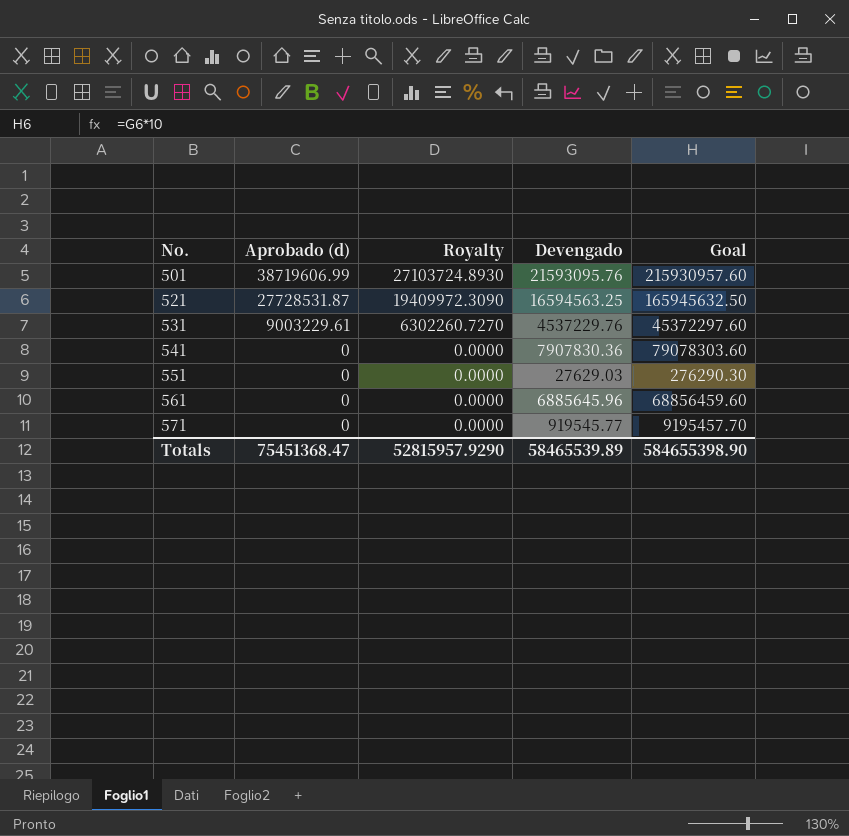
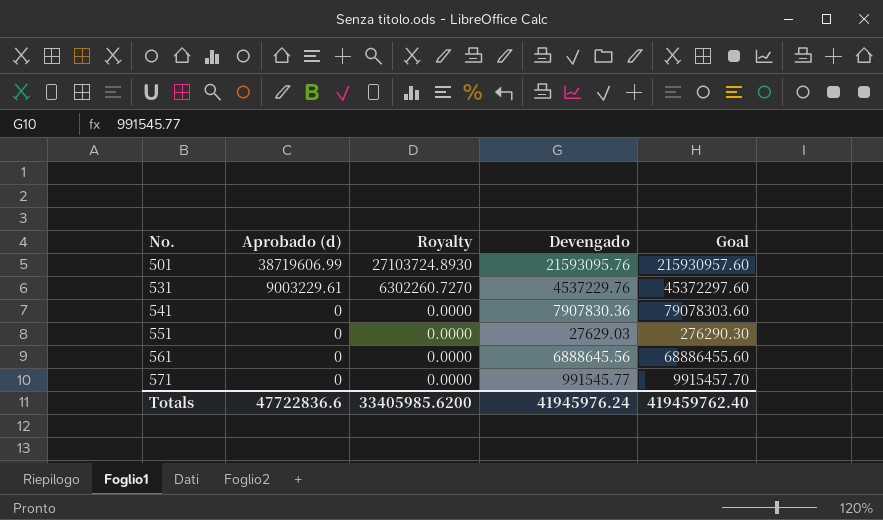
row 521: 27728531.87 | 19409972.3090 | 16594563.25 | 165945632.50 -> none
561 | Devengado: 6885645.96 -> 6888645.56
561 | Goal: 68856459.60 -> 68886455.60
571 | Devengado: 919545.77 -> 991545.77
571 | Goal: 9195457.70 -> 9915457.70
Totals | Aprobado (d): 75451368.47 -> 47722836.6
Totals | Royalty: 52815957.9290 -> 33405985.6200
Totals | Devengado: 58465539.89 -> 41945976.24
Totals | Goal: 584655398.90 -> 419459762.40

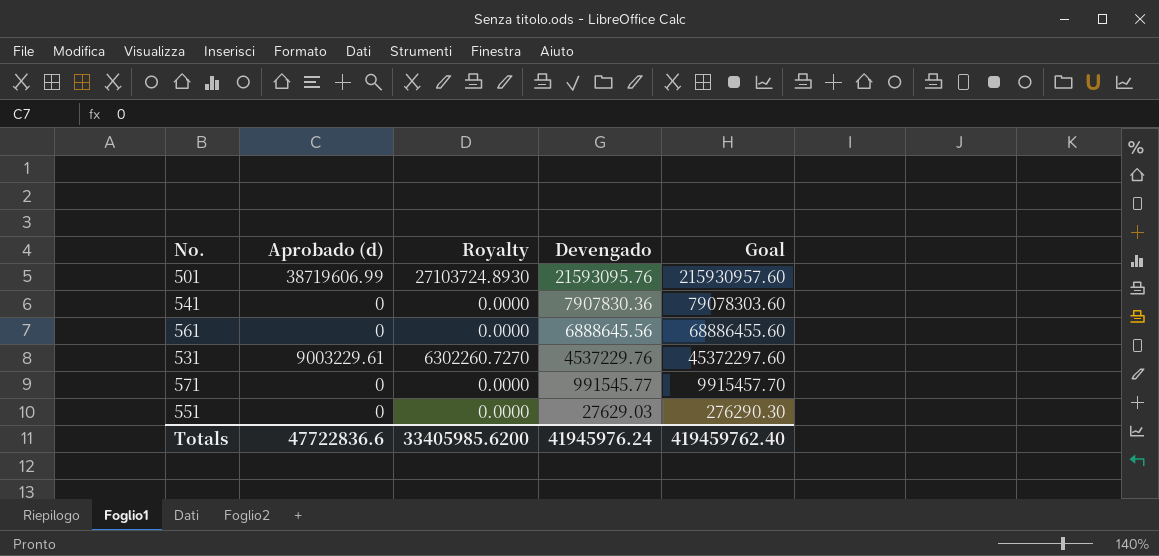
row order: No. ascending -> Devengado descending

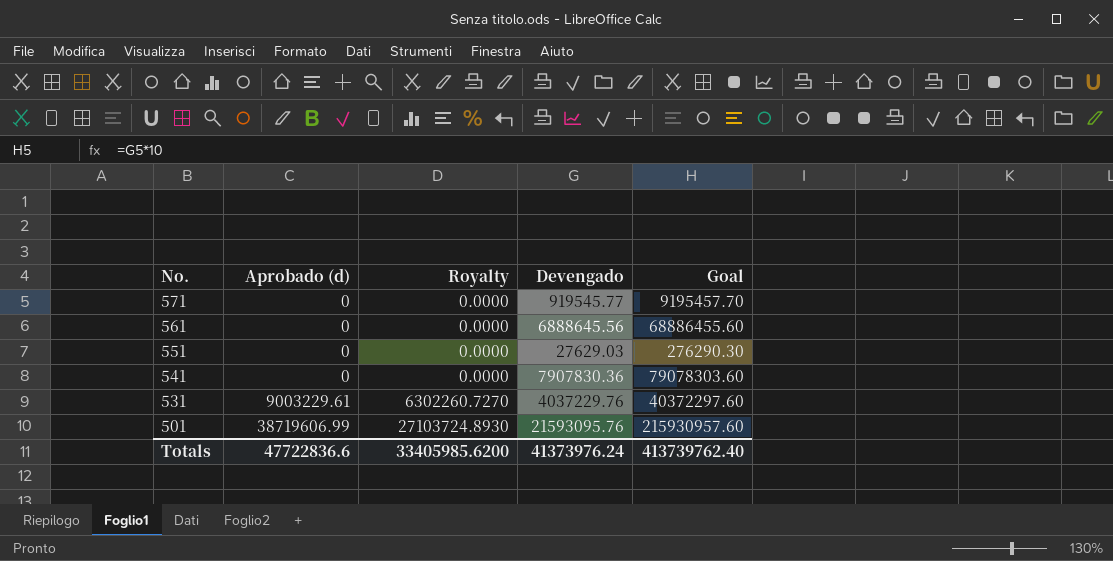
row order: Devengado descending -> No. descending
571 | Devengado: 991545.77 -> 919545.77
571 | Goal: 9915457.70 -> 9195457.70
531 | Devengado: 4537229.76 -> 4037229.76
531 | Goal: 45372297.60 -> 40372297.60
Totals | Devengado: 41945976.24 -> 41373976.24
Totals | Goal: 419459762.40 -> 413739762.40

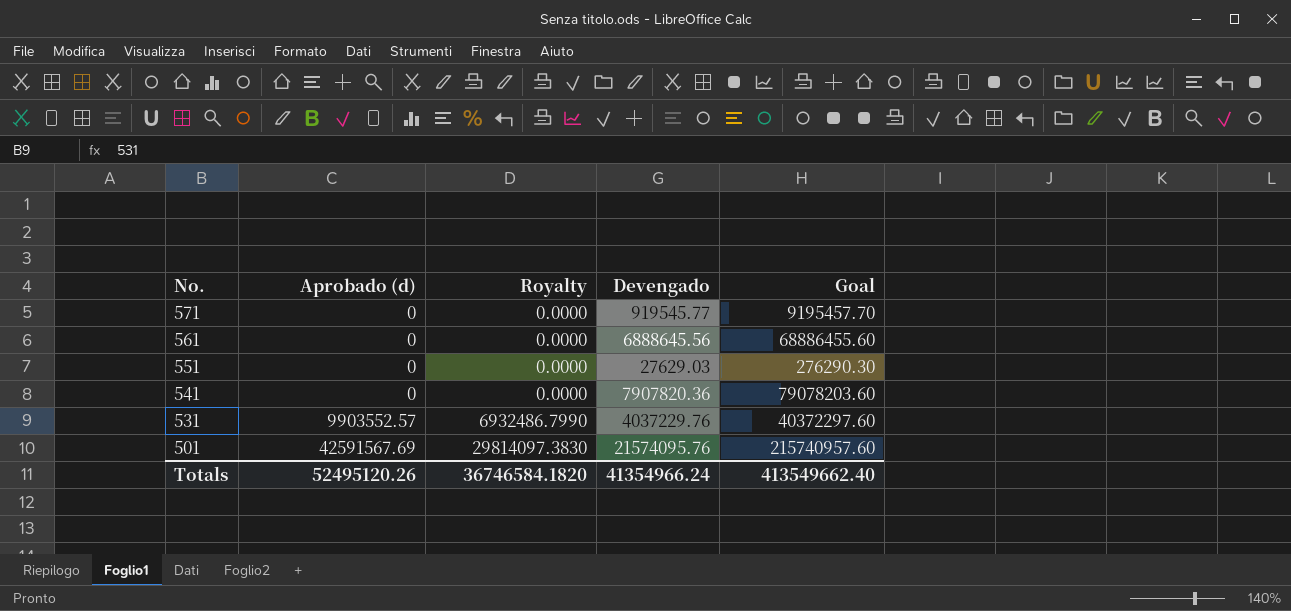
541 | Devengado: 7907830.36 -> 7907820.36
541 | Goal: 79078303.60 -> 79078203.60
531 | Aprobado (d): 9003229.61 -> 9903552.57
531 | Royalty: 6302260.7270 -> 6932486.7990
501 | Aprobado (d): 38719606.99 -> 42591567.69
501 | Royalty: 27103724.8930 -> 29814097.3830
501 | Devengado: 21593095.76 -> 21574095.76
501 | Goal: 215930957.60 -> 215740957.60
Totals | Aprobado (d): 47722836.6 -> 52495120.26
Totals | Royalty: 33405985.6200 -> 36746584.1820
Totals | Devengado: 41373976.24 -> 41354966.24
Totals | Goal: 413739762.40 -> 413549662.40

